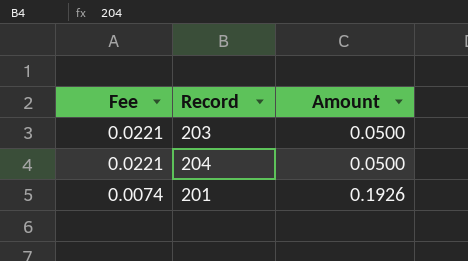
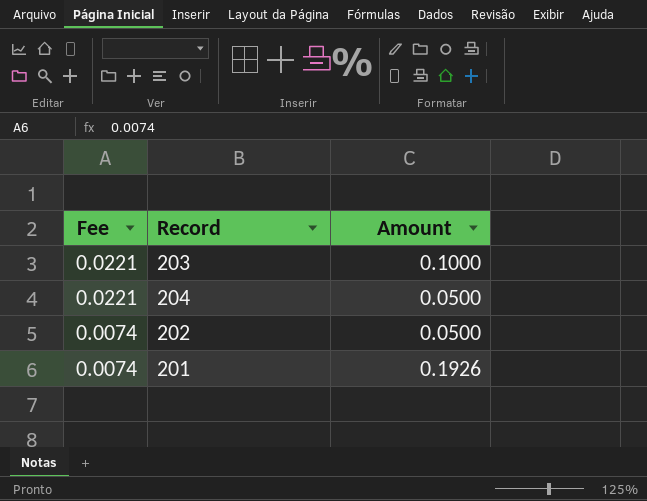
203 | Amount: 0.0500 -> 0.1000
row 202: none -> 0.0074 | 0.0500

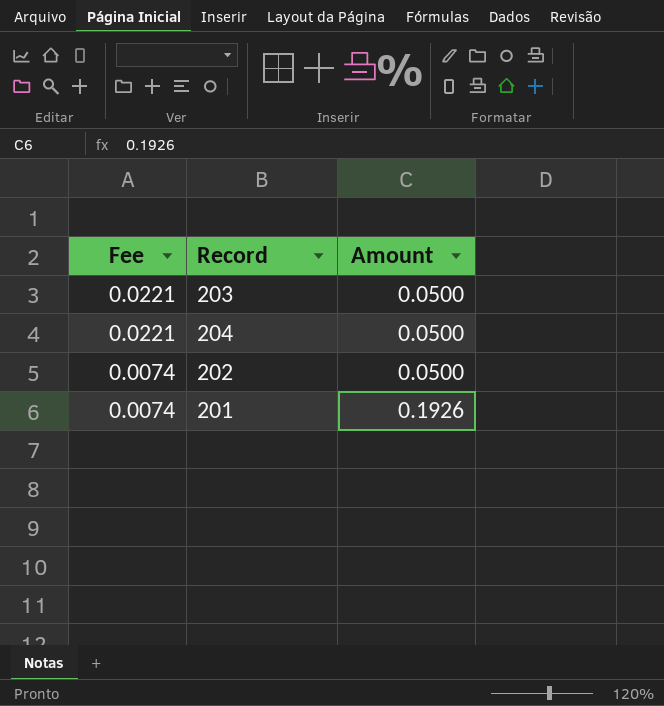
203 | Amount: 0.1000 -> 0.0500

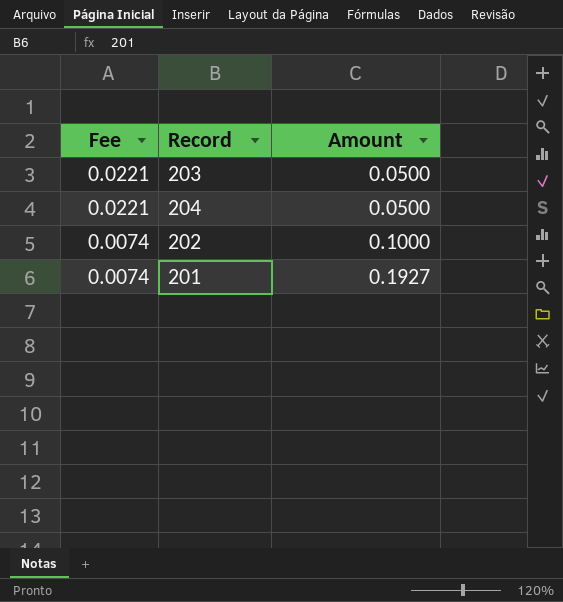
202 | Amount: 0.0500 -> 0.1000
201 | Amount: 0.1926 -> 0.1927

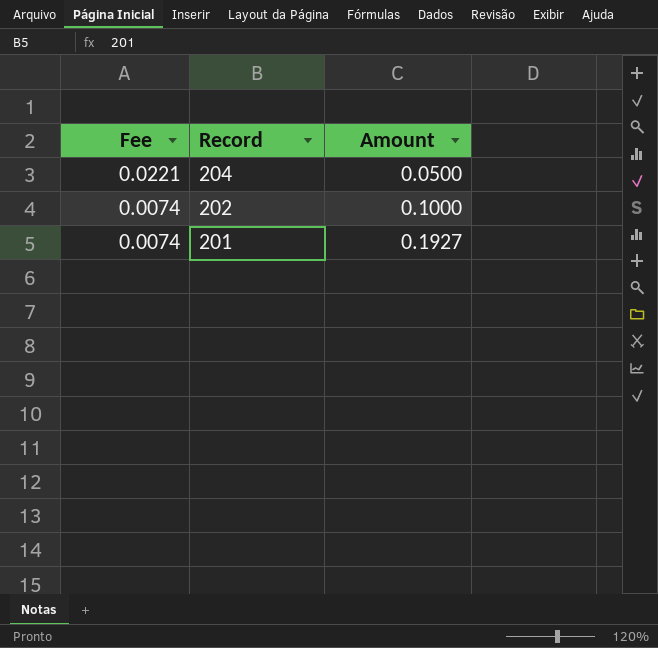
row 203: 0.0221 | 0.0500 -> none

